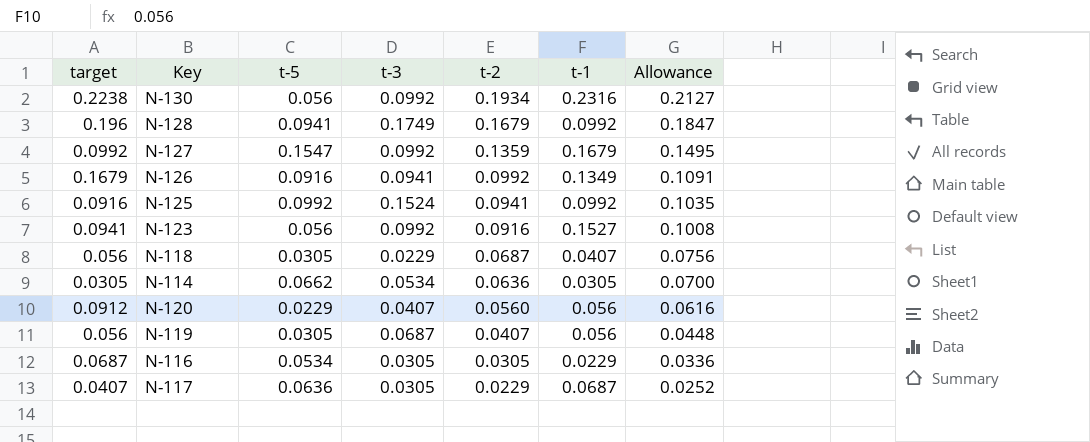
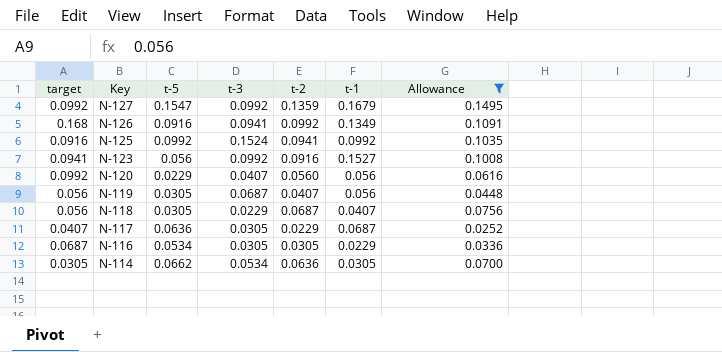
filter: none -> Allowance <= 0.1495
row order: t-2 descending -> Key descending
N-126 | target: 0.1679 -> 0.168
N-120 | target: 0.0912 -> 0.0992

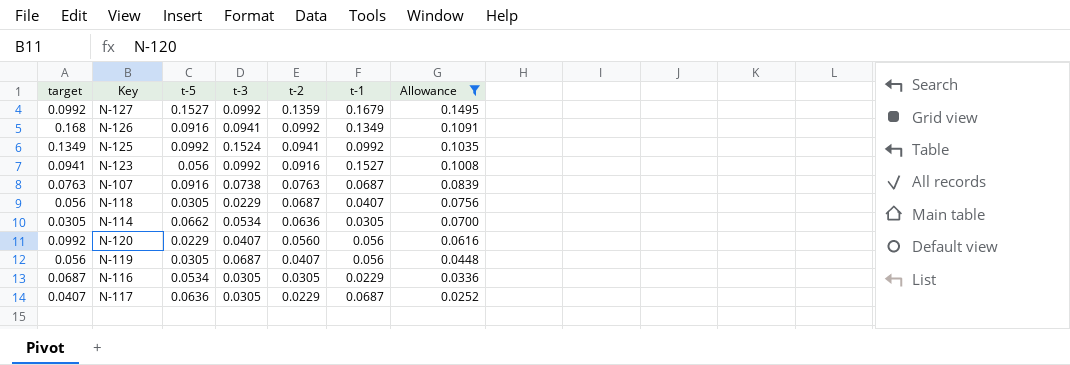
row order: Key descending -> t-2 descending
N-127 | t-5: 0.1547 -> 0.1527
N-125 | target: 0.0916 -> 0.1349
row N-107: none -> 0.0763 | 0.0916 | 0.0738 | 0.0763 | 0.0687 | 0.0839

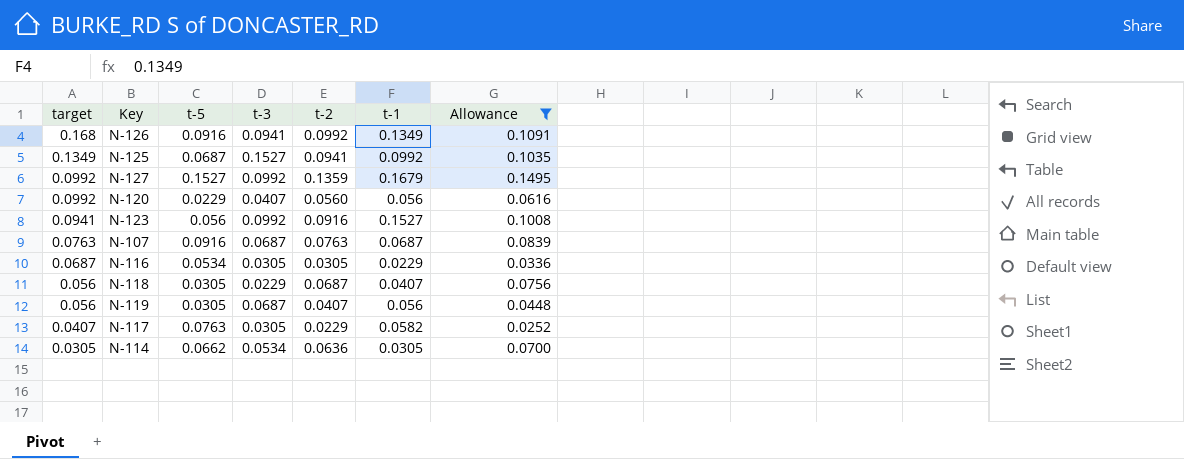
row order: t-2 descending -> target descending
N-125 | t-5: 0.0992 -> 0.0687
N-125 | t-3: 0.1524 -> 0.1527
N-107 | t-3: 0.0738 -> 0.0687
N-117 | t-5: 0.0636 -> 0.0763
N-117 | t-1: 0.0687 -> 0.0582

